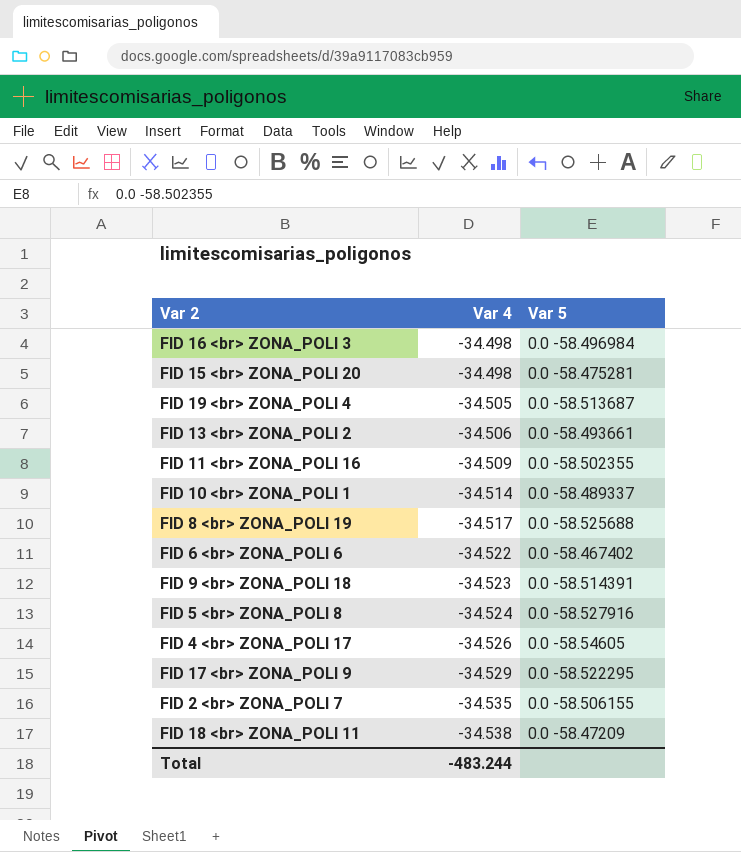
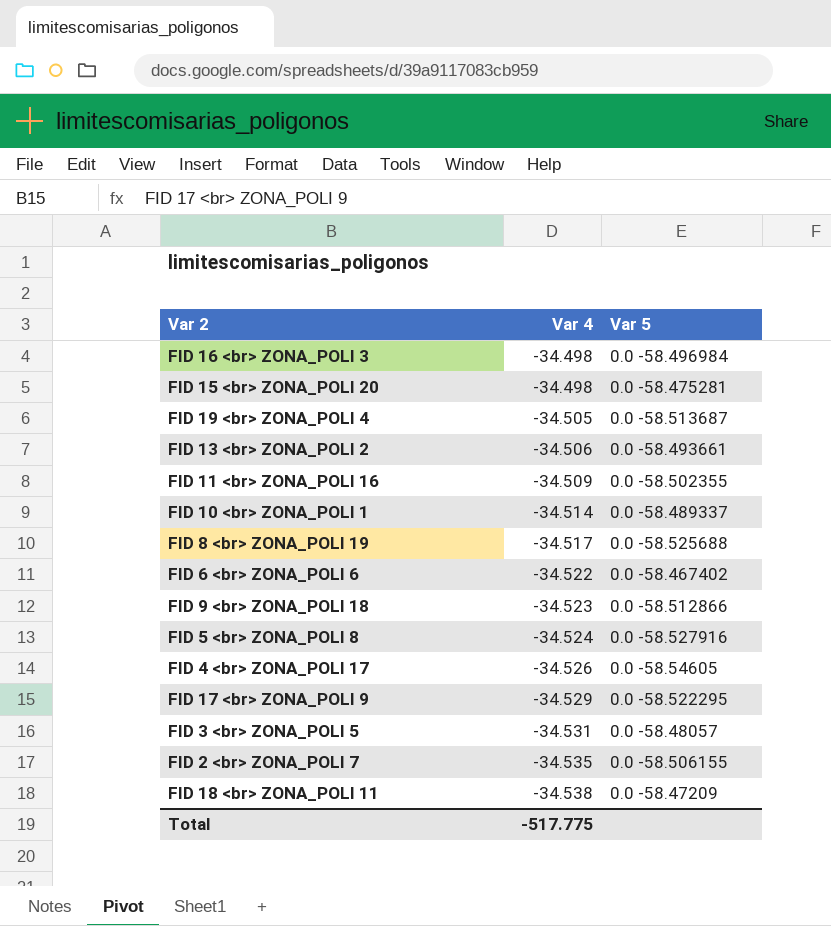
FID 9 <br> ZONA_POLI 18 | Var 5: 0.0 -58.514391 -> 0.0 -58.512866
row FID 3 <br> ZONA_POLI 5: none -> -34.531 | 0.0 -58.48057
Total | Var 4: -483.244 -> -517.775

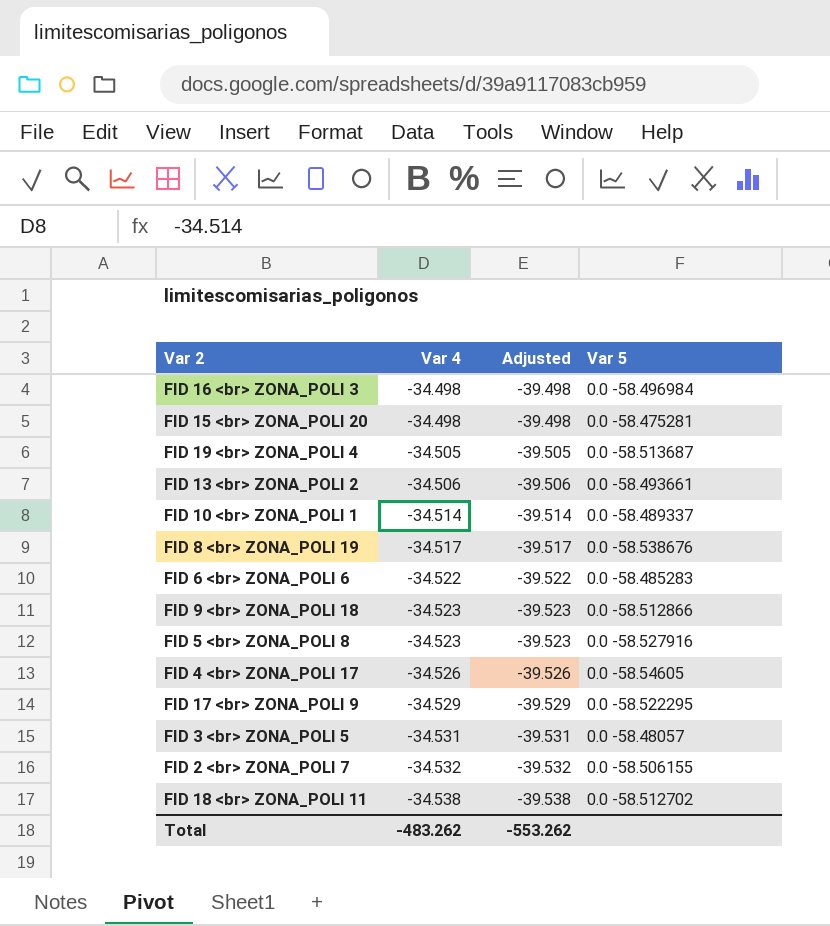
column Adjusted | formula: none -> [Var 4] - 5
row FID 11 <br> ZONA_POLI 16: -34.509 | 0.0 -58.502355 -> none
FID 8 <br> ZONA_POLI 19 | Var 5: 0.0 -58.525688 -> 0.0 -58.538676
FID 6 <br> ZONA_POLI 6 | Var 5: 0.0 -58.467402 -> 0.0 -58.485283
FID 5 <br> ZONA_POLI 8 | Var 4: -34.524 -> -34.523
FID 2 <br> ZONA_POLI 7 | Var 4: -34.535 -> -34.532
FID 18 <br> ZONA_POLI 11 | Var 5: 0.0 -58.47209 -> 0.0 -58.512702
Total | Var 4: -517.775 -> -483.262

